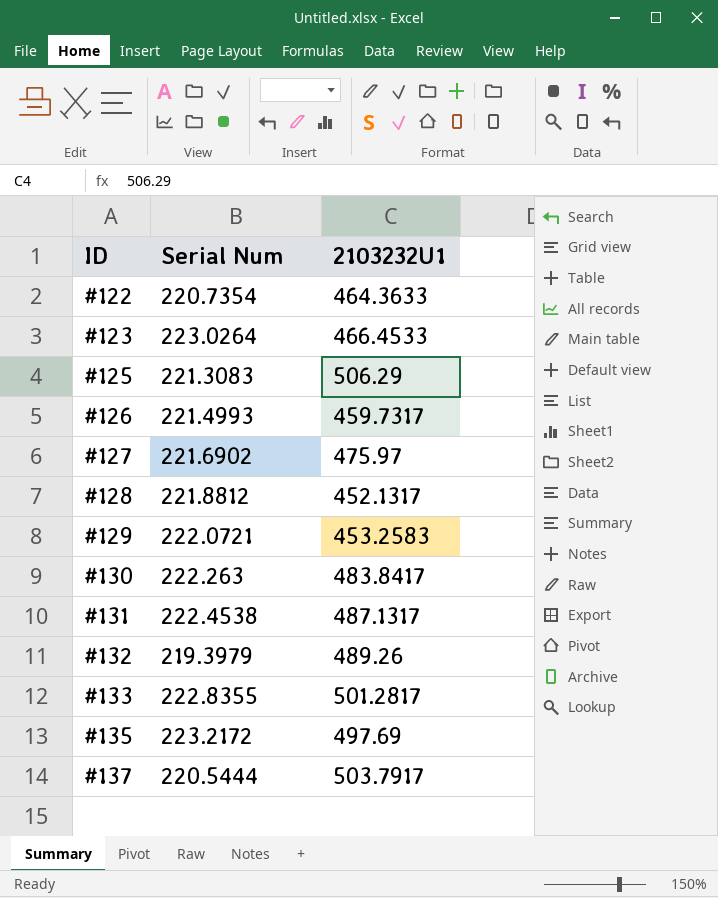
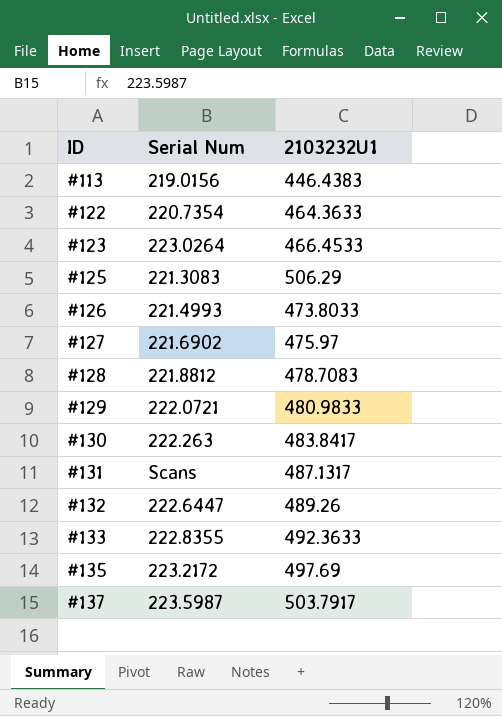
row #113: none -> 219.0156 | 446.4383
#126 | 2103232U1: 459.7317 -> 473.8033
#128 | 2103232U1: 452.1317 -> 478.7083
#129 | 2103232U1: 453.2583 -> 480.9833
#131 | Serial Num: 222.4538 -> Scans
#132 | Serial Num: 219.3979 -> 222.6447
#133 | 2103232U1: 501.2817 -> 492.3633
#137 | Serial Num: 220.5444 -> 223.5987

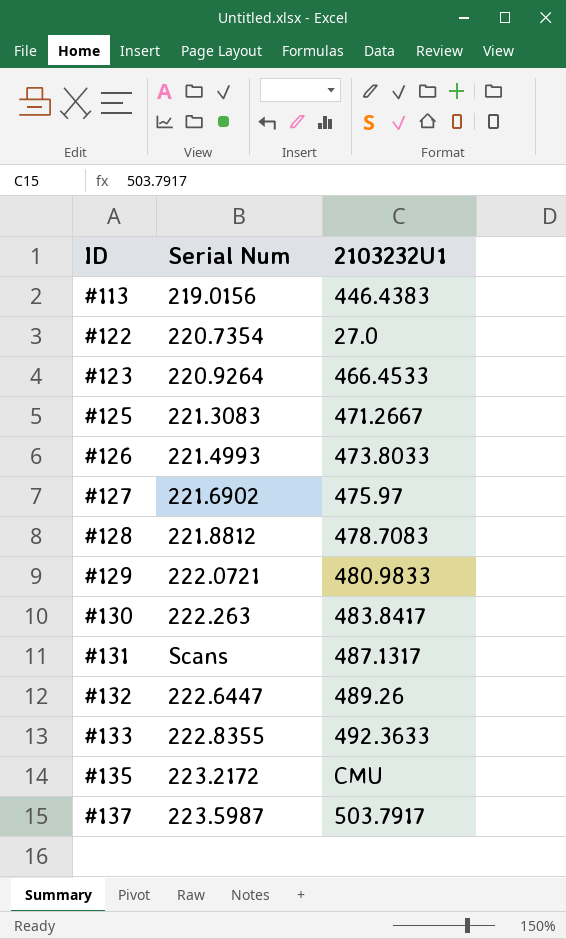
#122 | 2103232U1: 464.3633 -> 27.0
#123 | Serial Num: 223.0264 -> 220.9264
#125 | 2103232U1: 506.29 -> 471.2667
#135 | 2103232U1: 497.69 -> CMU

